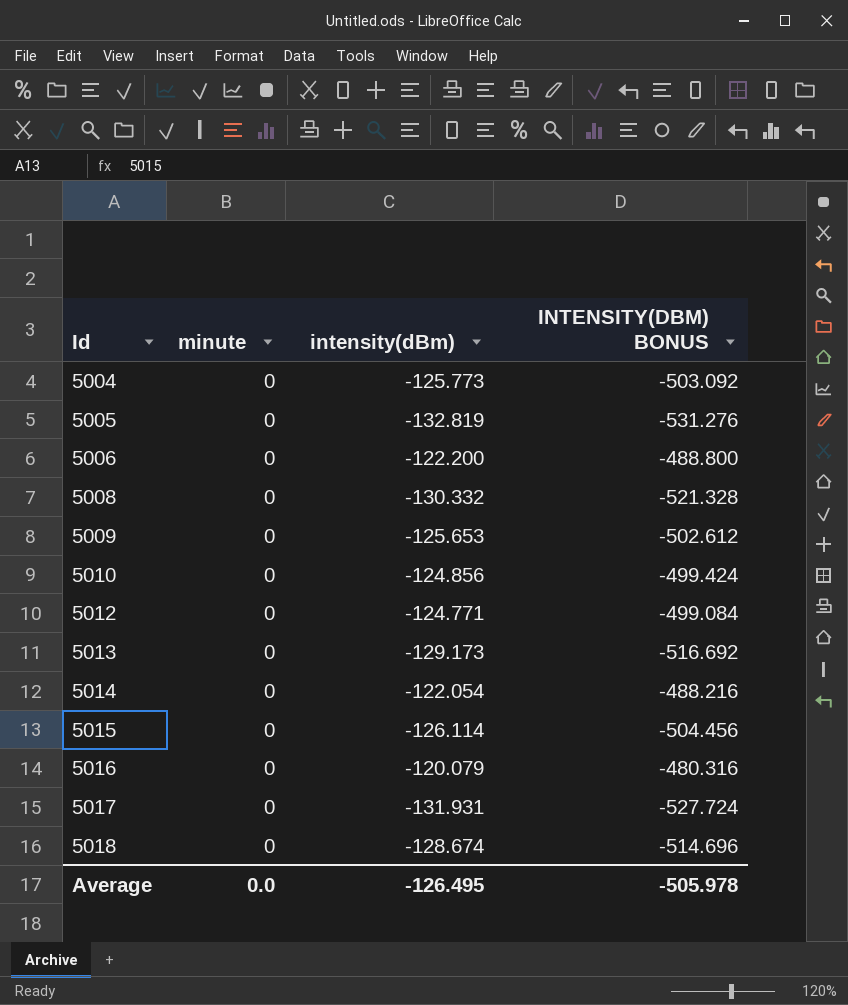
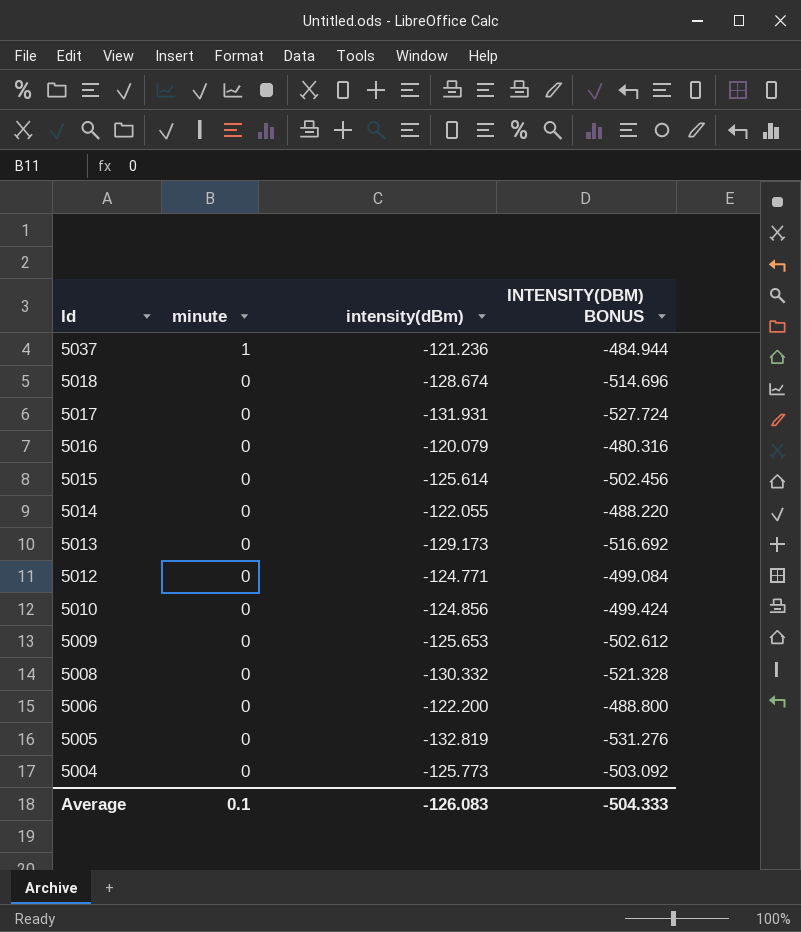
row order: Id ascending -> Id descending
row 5037: none -> 1 | -121.236 | -484.944
5015 | intensity(dBm): -126.114 -> -125.614
5015 | INTENSITY(DBM) BONUS: -504.456 -> -502.456
5014 | intensity(dBm): -122.054 -> -122.055
5014 | INTENSITY(DBM) BONUS: -488.216 -> -488.220
Average | minute: 0.0 -> 0.1
Average | intensity(dBm): -126.495 -> -126.083
Average | INTENSITY(DBM) BONUS: -505.978 -> -504.333

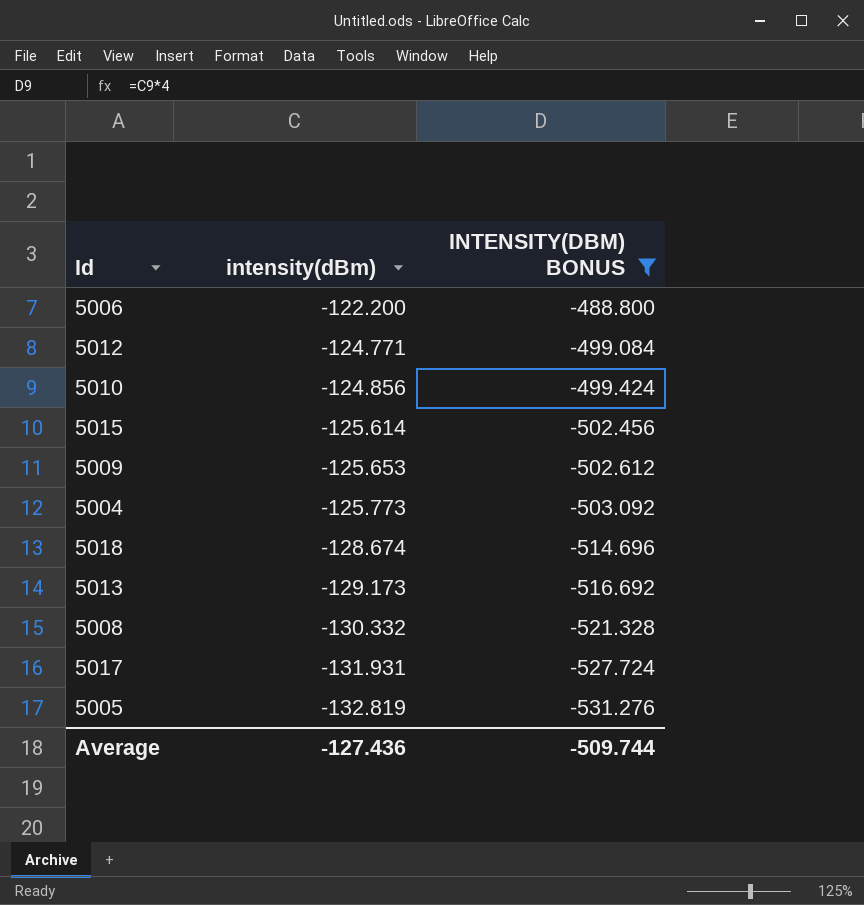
filter: none -> INTENSITY(DBM) BONUS <= -488.800
row order: Id descending -> intensity(dBm) descending
column minute | position: 2 -> none
Average | intensity(dBm): -126.083 -> -127.436
Average | INTENSITY(DBM) BONUS: -504.333 -> -509.744

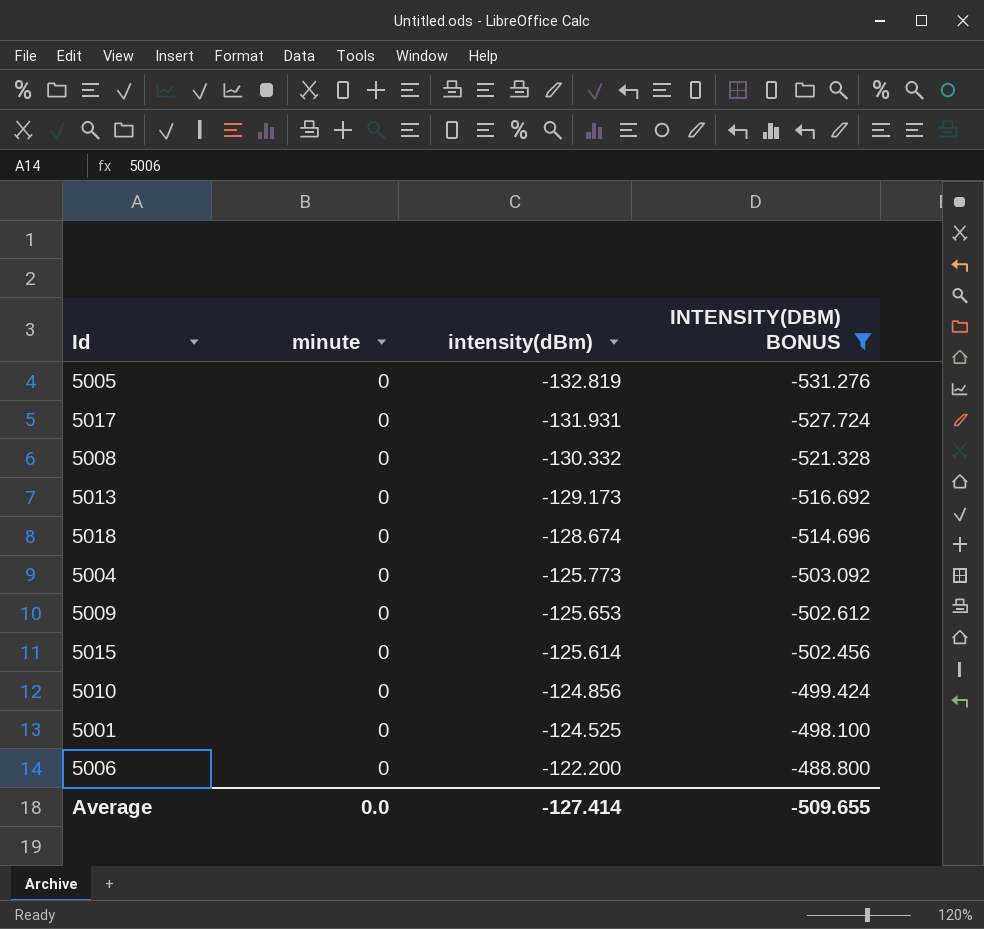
row order: intensity(dBm) descending -> intensity(dBm) ascending
column minute | position: none -> 2
row 5012: -124.771 | -499.084 -> none
row 5001: none -> 0 | -124.525 | -498.100
Average | intensity(dBm): -127.436 -> -127.414
Average | INTENSITY(DBM) BONUS: -509.744 -> -509.655

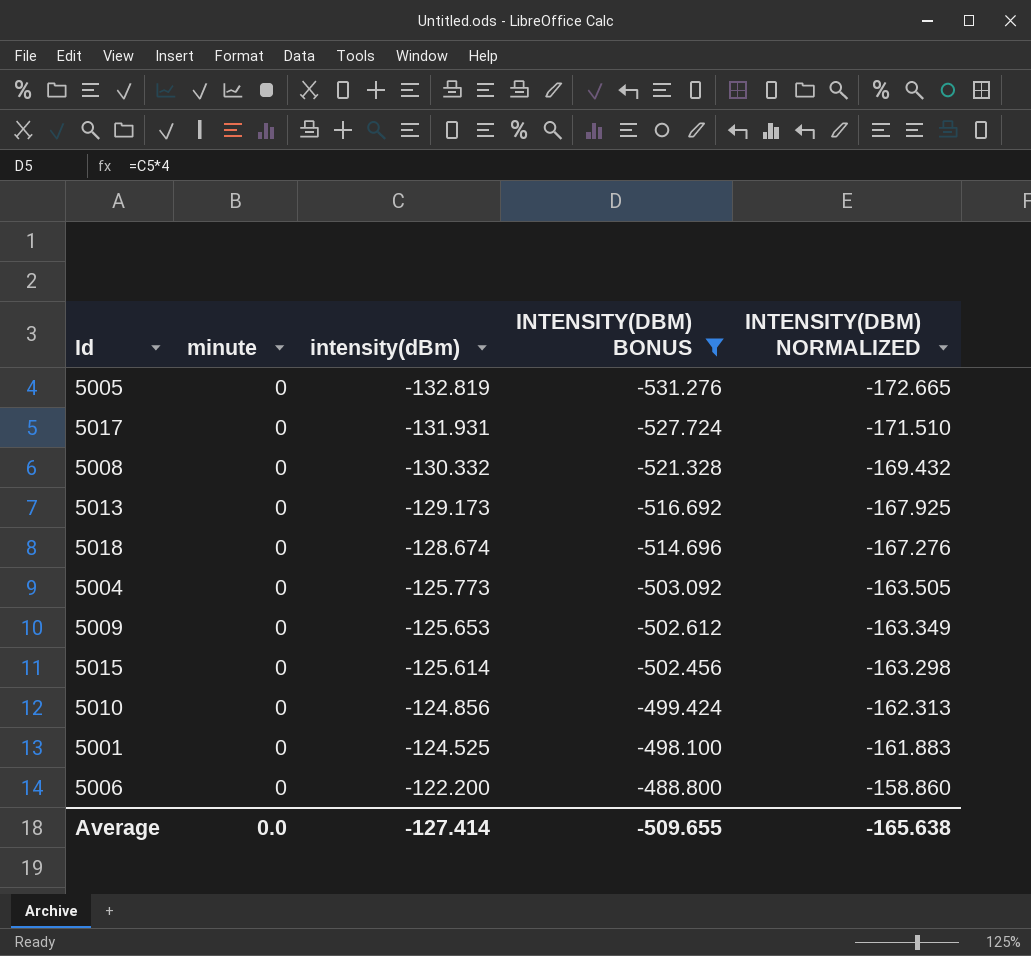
column INTENSITY(DBM) NORMALIZED | formula: none -> [intensity(dBm)] * 1.3

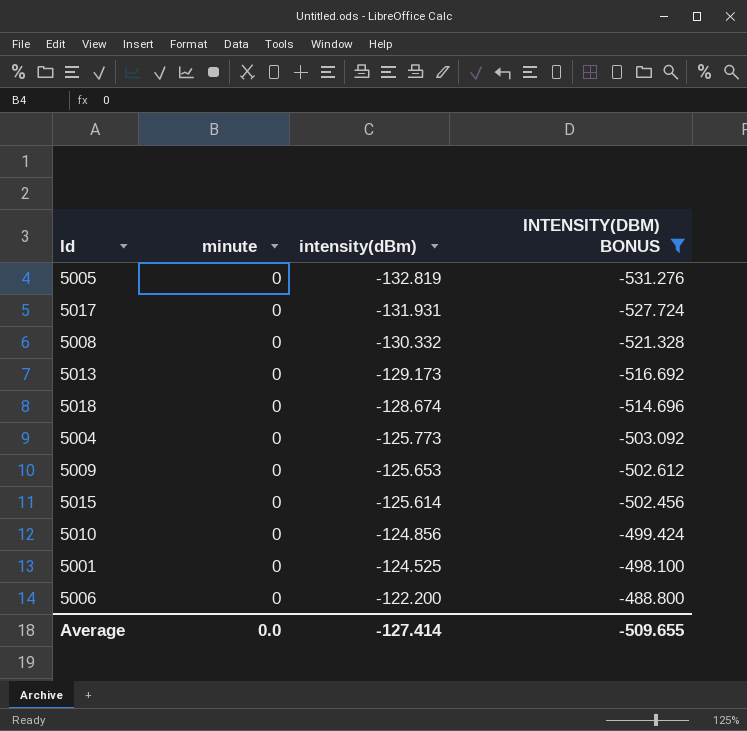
column INTENSITY(DBM) NORMALIZED | formula: [intensity(dBm)] * 1.3 -> none

